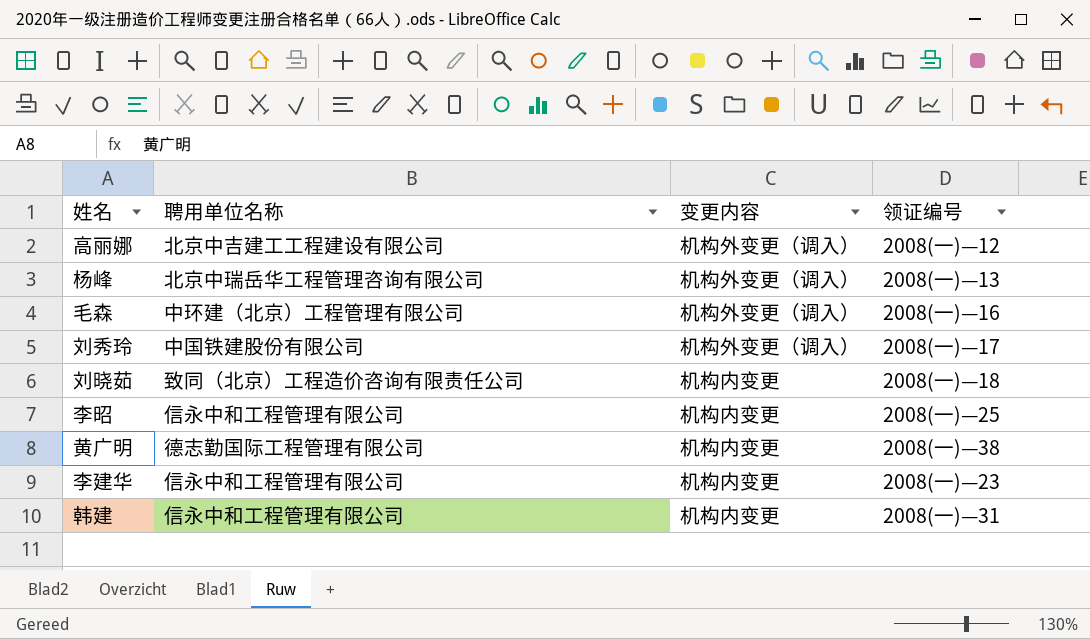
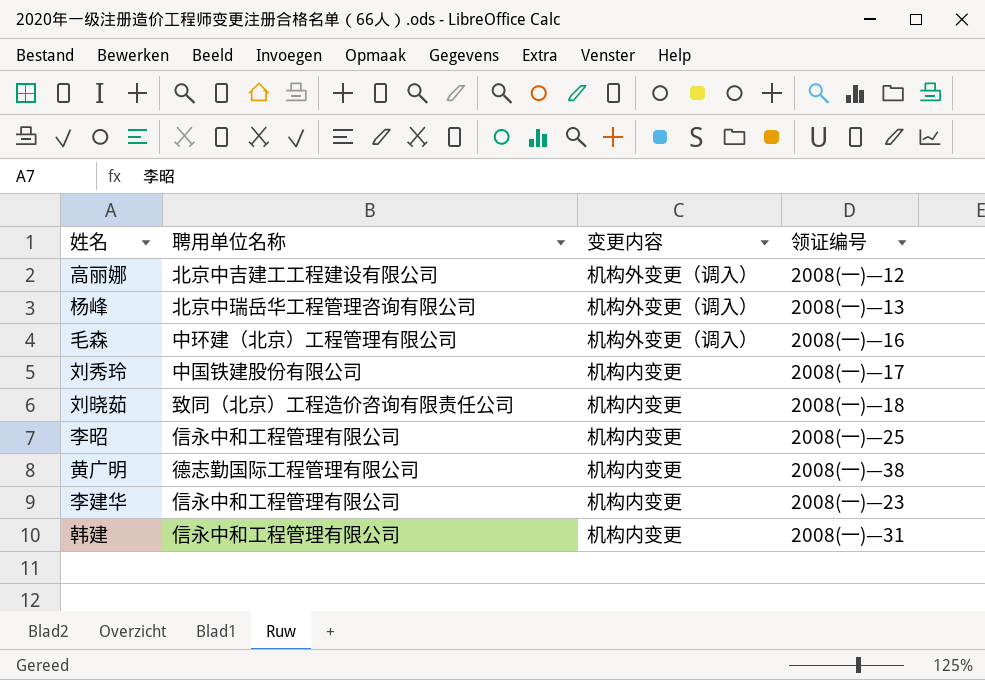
刘秀玲 | 变更内容: 机构外变更（调入） -> 机构内变更

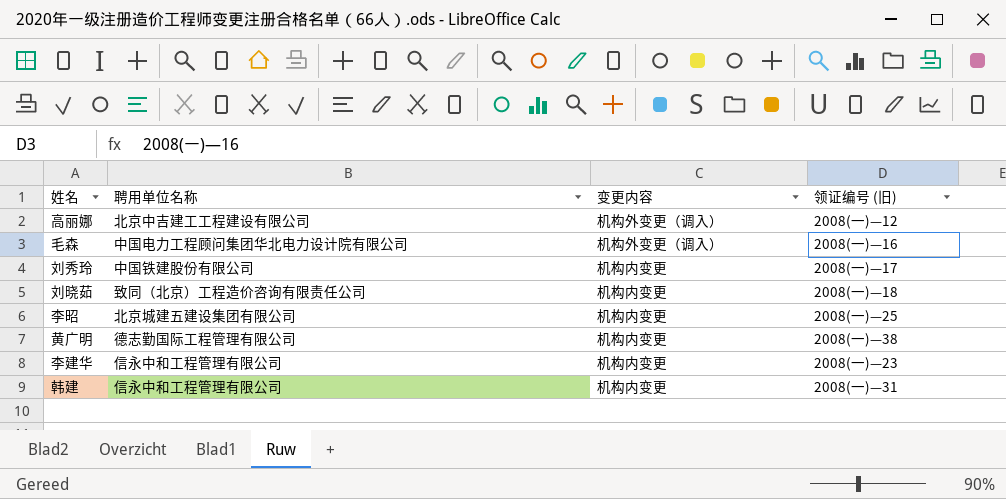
column name: 领证编号 -> 领证编号 (旧)
row 杨峰: 北京中瑞岳华工程管理咨询有限公司 | 机构外变更（调入） | 2008(一)—13 -> none
毛森 | 聘用单位名称: 中环建（北京）工程管理有限公司 -> 中国电力工程顾问集团华北电力设计院有限公司
李昭 | 聘用单位名称: 信永中和工程管理有限公司 -> 北京城建五建设集团有限公司

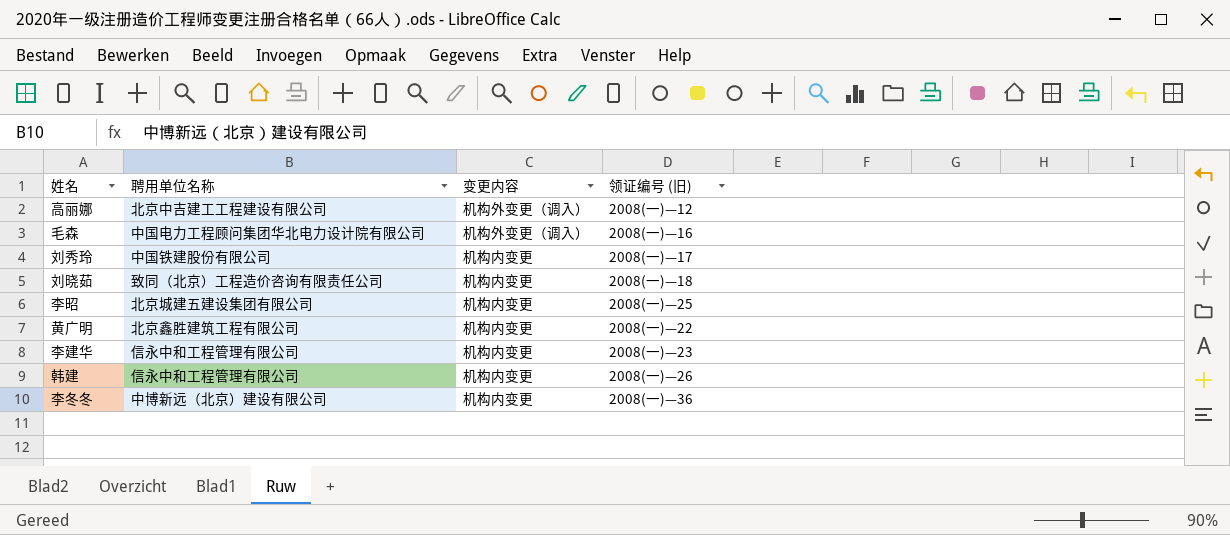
黄广明 | 聘用单位名称: 德志勤国际工程管理有限公司 -> 北京鑫胜建筑工程有限公司
黄广明 | 领证编号 (旧): 2008(一)—38 -> 2008(一)—22
韩建 | 领证编号 (旧): 2008(一)—31 -> 2008(一)—26
row 李冬冬: none -> 中博新远（北京）建设有限公司 | 机构内变更 | 2008(一)—36

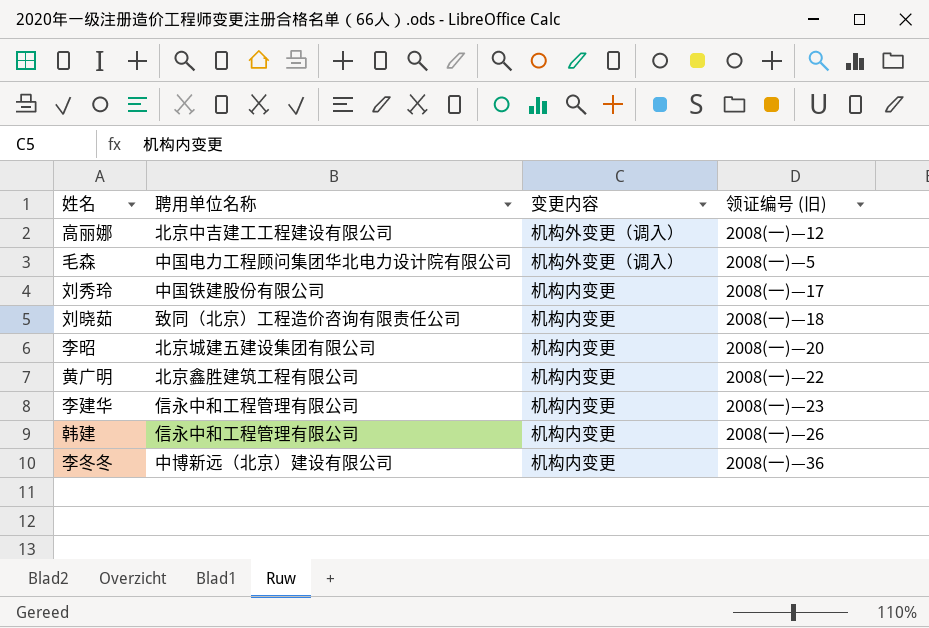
毛森 | 领证编号 (旧): 2008(一)—16 -> 2008(一)—5
李昭 | 领证编号 (旧): 2008(一)—25 -> 2008(一)—20

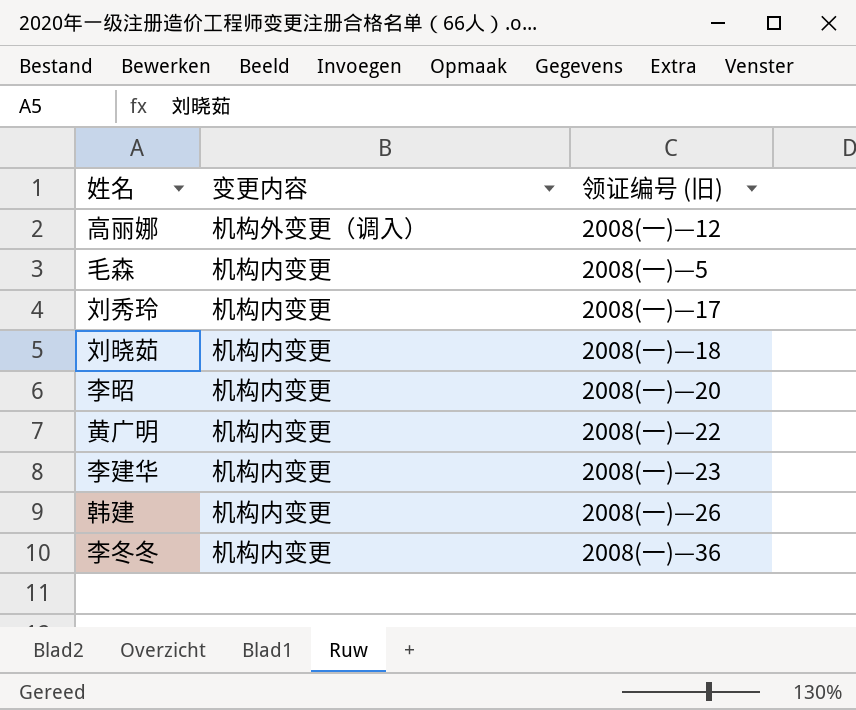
column 聘用单位名称 | position: 2 -> none
毛森 | 变更内容: 机构外变更（调入） -> 机构内变更

